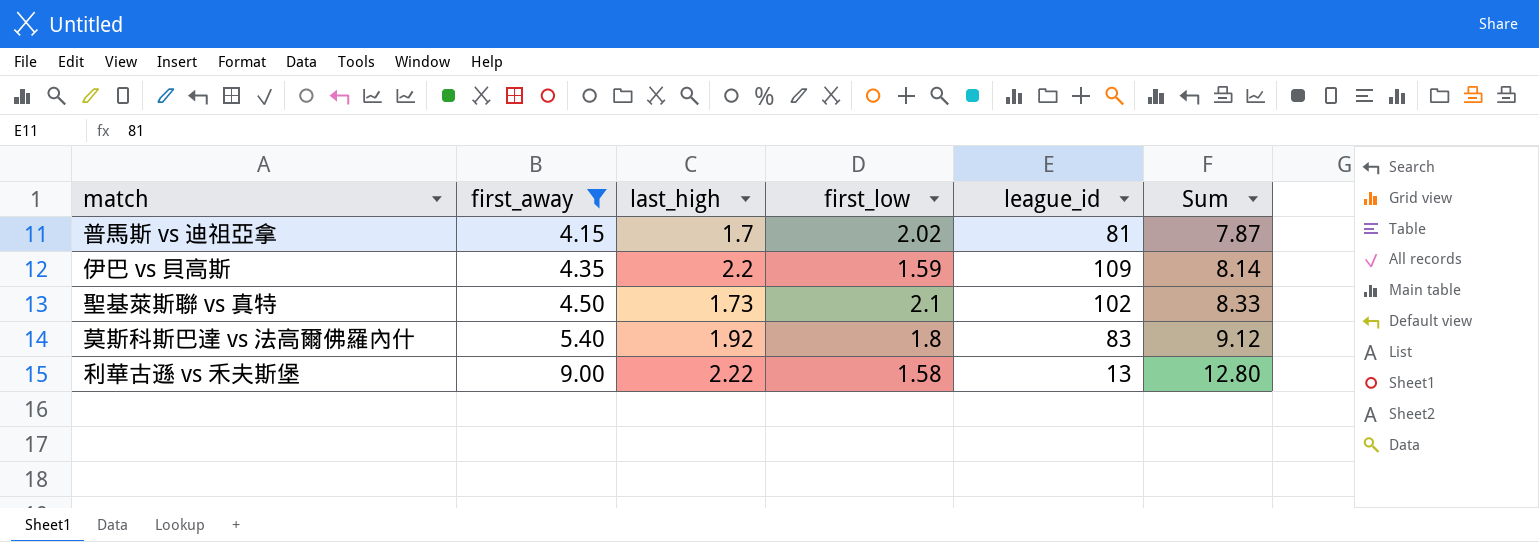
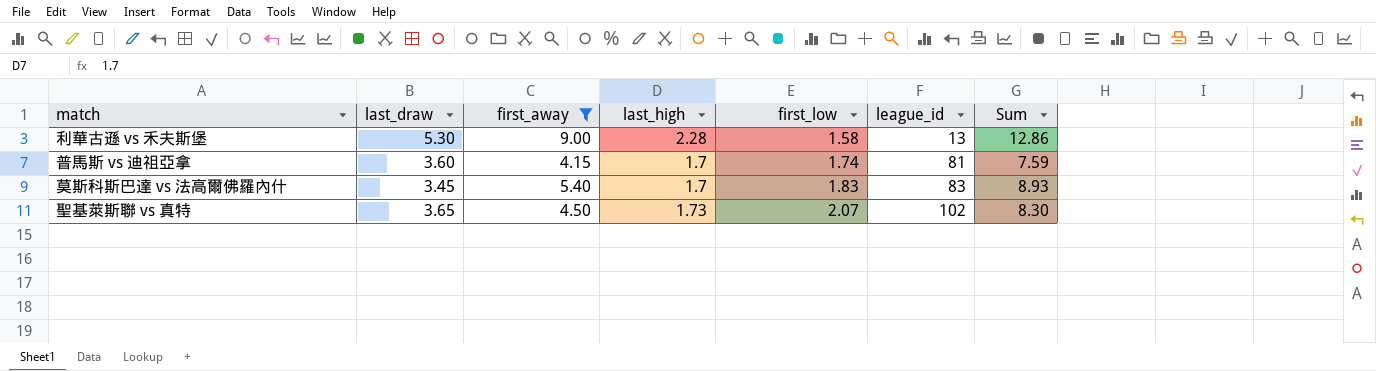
row order: first_away ascending -> first_low ascending
column last_draw | position: none -> 2
row 伊巴 vs 貝高斯: 4.35 | 2.2 | 1.59 | 109 | 8.14 -> none
利華古遜 vs 禾夫斯堡 | last_high: 2.22 -> 2.28
利華古遜 vs 禾夫斯堡 | Sum: 12.80 -> 12.86
普馬斯 vs 迪祖亞拿 | first_low: 2.02 -> 1.74
普馬斯 vs 迪祖亞拿 | Sum: 7.87 -> 7.59
莫斯科斯巴達 vs 法高爾佛羅內什 | last_high: 1.92 -> 1.7
莫斯科斯巴達 vs 法高爾佛羅內什 | first_low: 1.8 -> 1.83
莫斯科斯巴達 vs 法高爾佛羅內什 | Sum: 9.12 -> 8.93
聖基萊斯聯 vs 真特 | first_low: 2.1 -> 2.07
聖基萊斯聯 vs 真特 | Sum: 8.33 -> 8.30

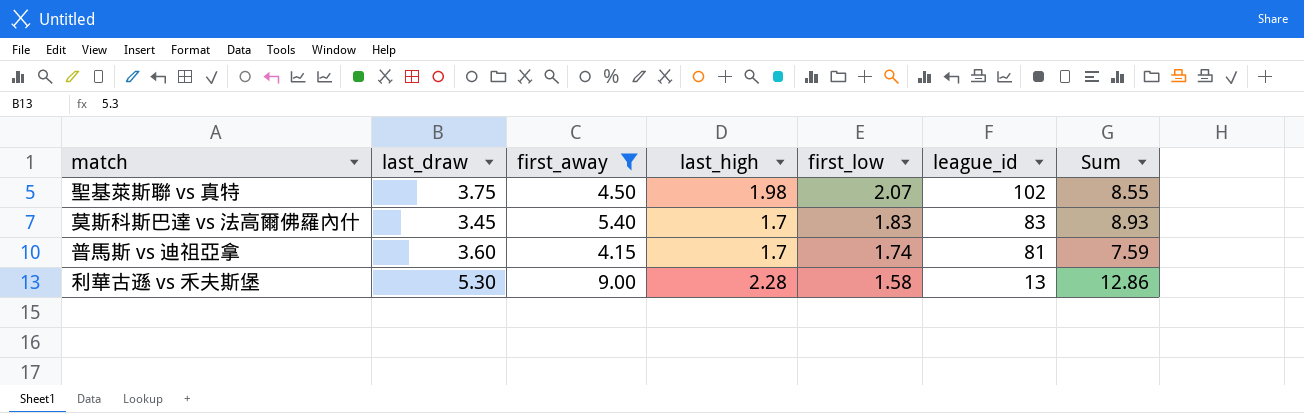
row order: first_low ascending -> first_low descending
聖基萊斯聯 vs 真特 | last_draw: 3.65 -> 3.75
聖基萊斯聯 vs 真特 | last_high: 1.73 -> 1.98
聖基萊斯聯 vs 真特 | Sum: 8.30 -> 8.55

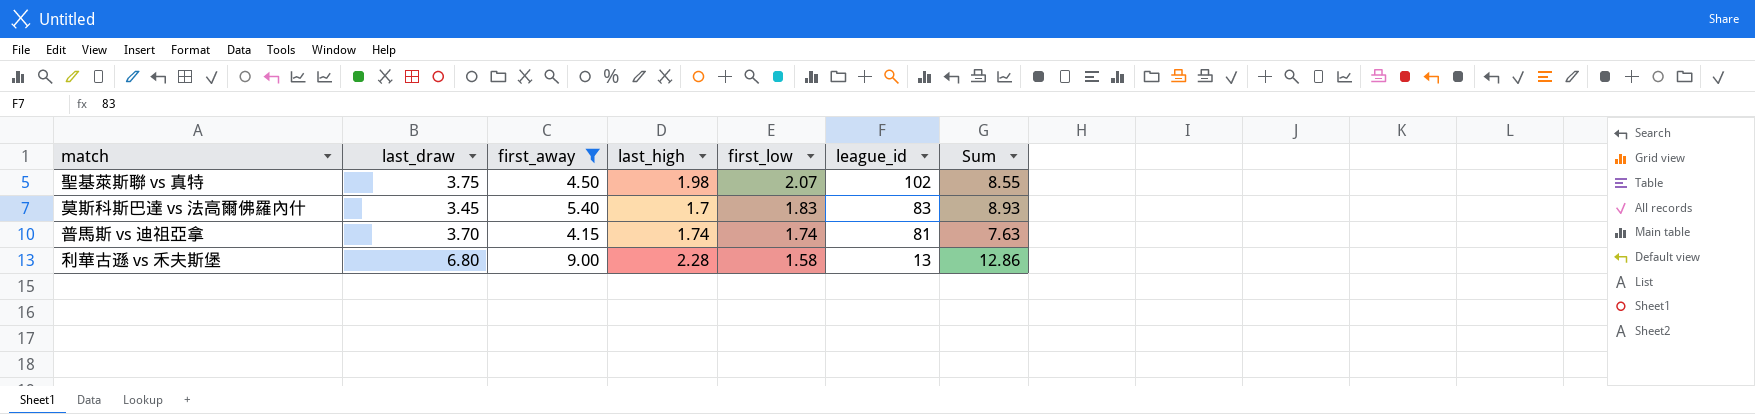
普馬斯 vs 迪祖亞拿 | last_draw: 3.60 -> 3.70
普馬斯 vs 迪祖亞拿 | last_high: 1.7 -> 1.74
普馬斯 vs 迪祖亞拿 | Sum: 7.59 -> 7.63
利華古遜 vs 禾夫斯堡 | last_draw: 5.30 -> 6.80

